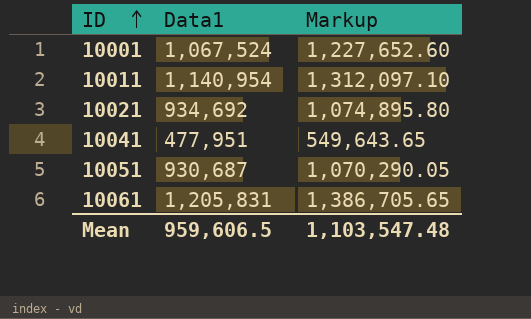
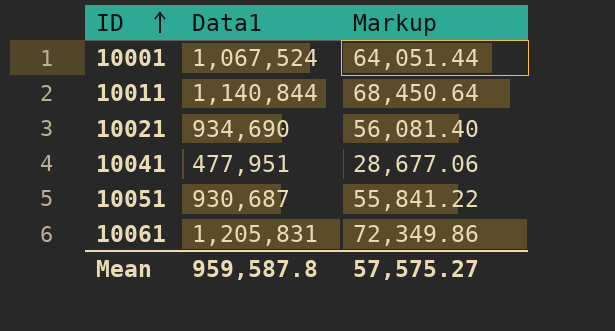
column Markup | formula: [Data1] * 1.15 -> [Data1] * 0.06
10011 | Data1: 1,140,954 -> 1,140,844
10021 | Data1: 934,692 -> 934,690
Mean | Data1: 959,606.5 -> 959,587.8
Mean | Markup: 1,103,547.48 -> 57,575.27

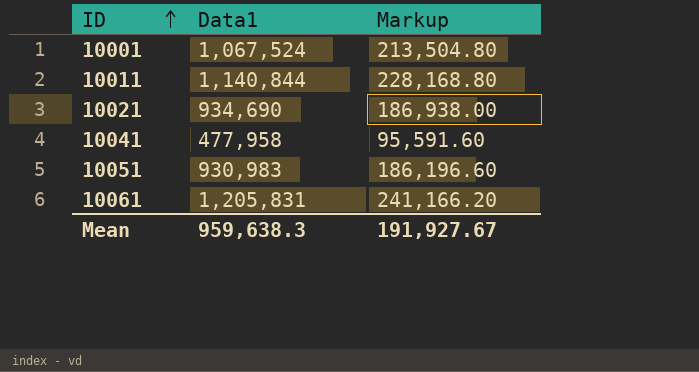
column Markup | formula: [Data1] * 0.06 -> [Data1] * 0.2
10041 | Data1: 477,951 -> 477,958
10051 | Data1: 930,687 -> 930,983
Mean | Data1: 959,587.8 -> 959,638.3
Mean | Markup: 57,575.27 -> 191,927.67

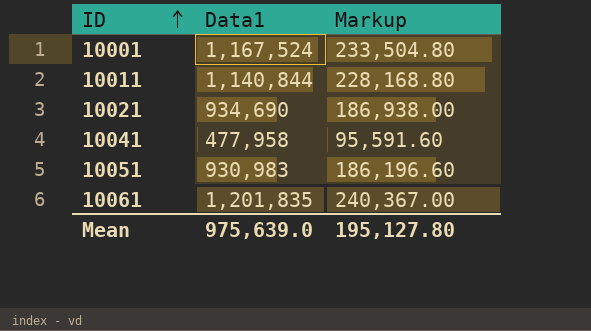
10001 | Data1: 1,067,524 -> 1,167,524
10001 | Markup: 213,504.80 -> 233,504.80
10061 | Data1: 1,205,831 -> 1,201,835
10061 | Markup: 241,166.20 -> 240,367.00
Mean | Data1: 959,638.3 -> 975,639.0
Mean | Markup: 191,927.67 -> 195,127.80

